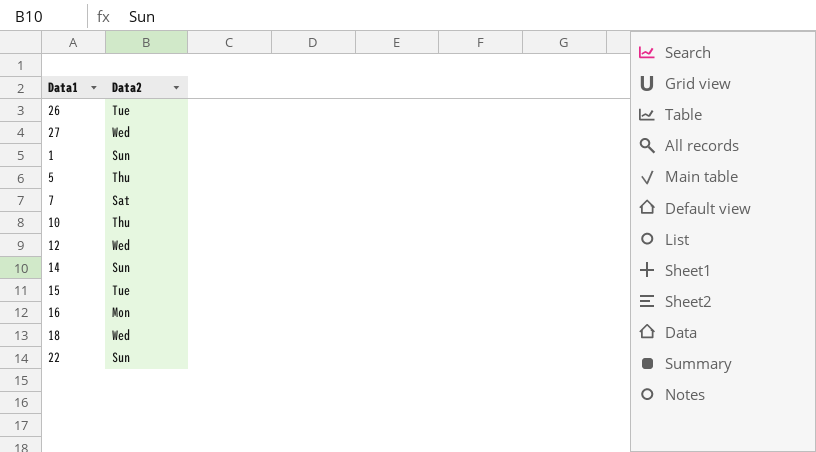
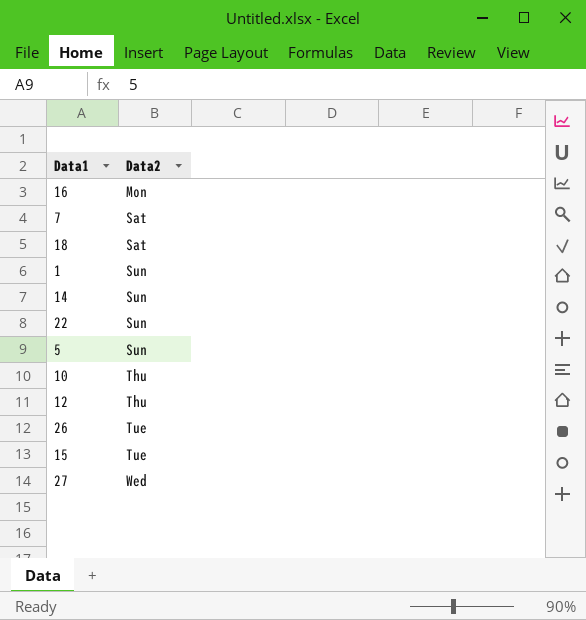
row order: none -> Data2 ascending
18 | Data2: Wed -> Sat
5 | Data2: Thu -> Sun
12 | Data2: Wed -> Thu

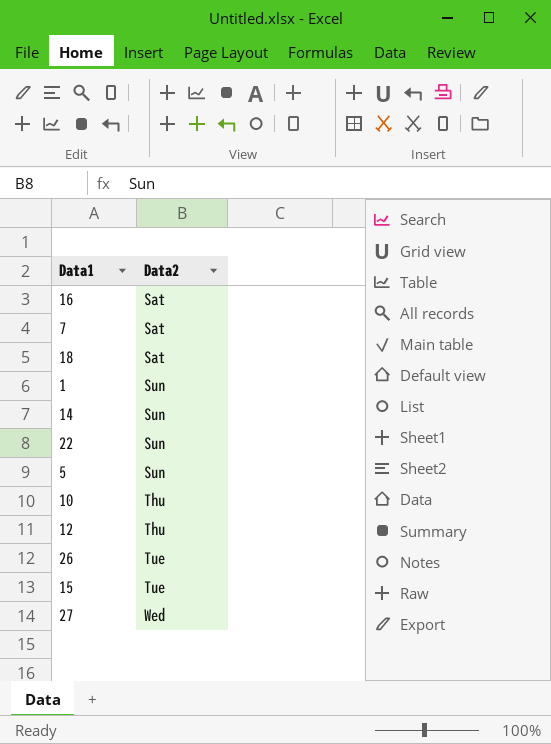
16 | Data2: Mon -> Sat

